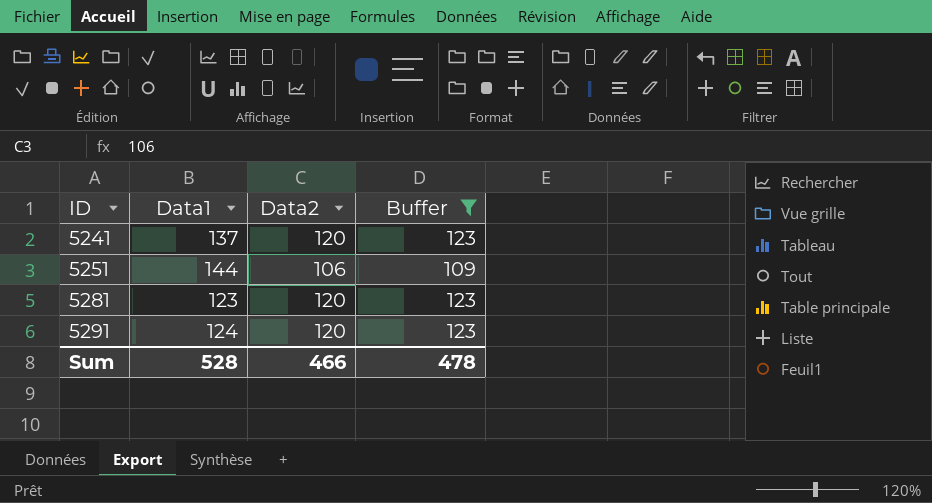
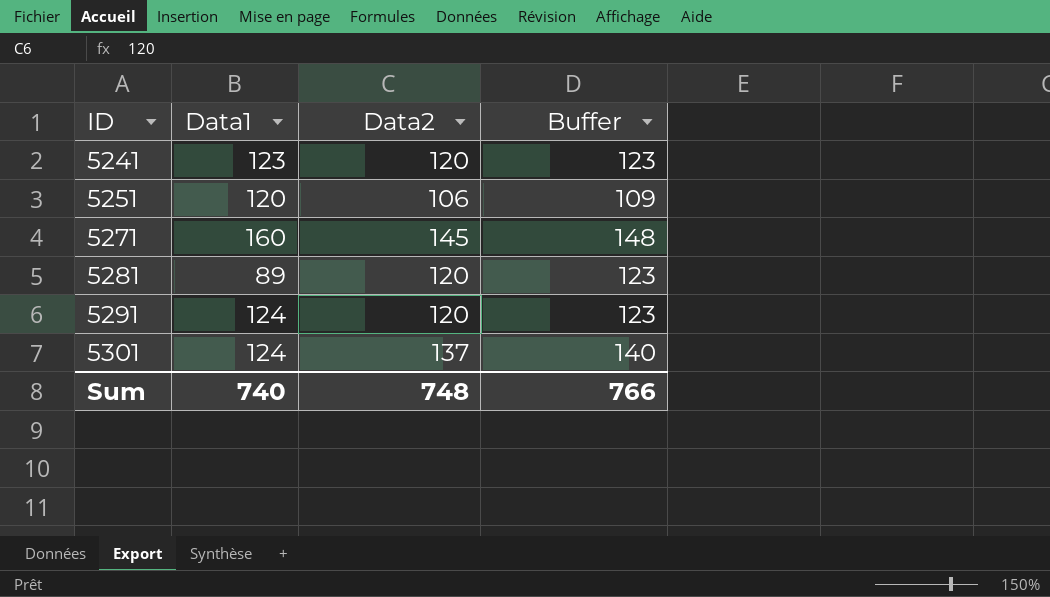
filter: Buffer <= 123 -> none
5241 | Data1: 137 -> 123
5251 | Data1: 144 -> 120
5281 | Data1: 123 -> 89
Sum | Data1: 528 -> 740
Sum | Data2: 466 -> 748
Sum | Buffer: 478 -> 766

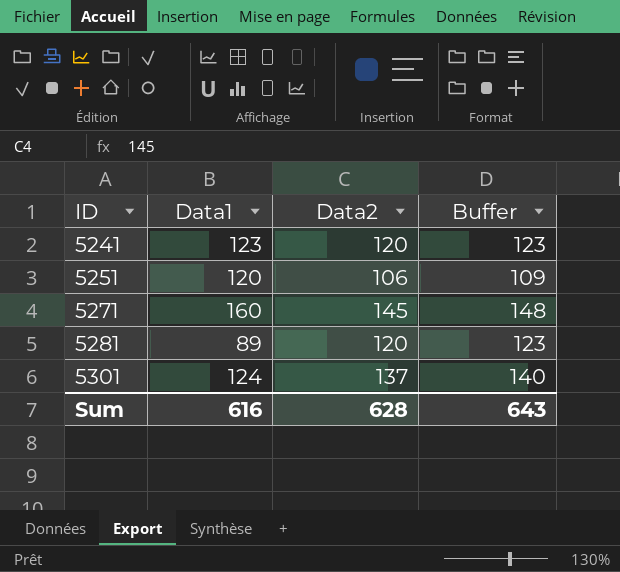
row 5291: 124 | 120 | 123 -> none
Sum | Data1: 740 -> 616
Sum | Data2: 748 -> 628
Sum | Buffer: 766 -> 643

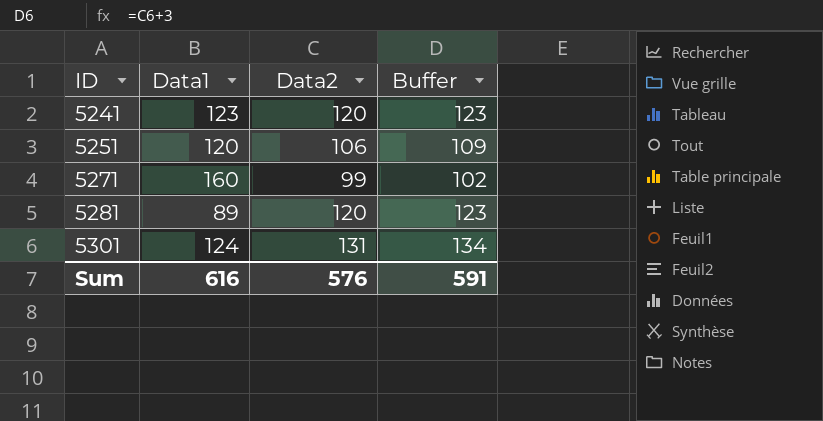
5271 | Data2: 145 -> 99
5271 | Buffer: 148 -> 102
5301 | Data2: 137 -> 131
5301 | Buffer: 140 -> 134
Sum | Data2: 628 -> 576
Sum | Buffer: 643 -> 591

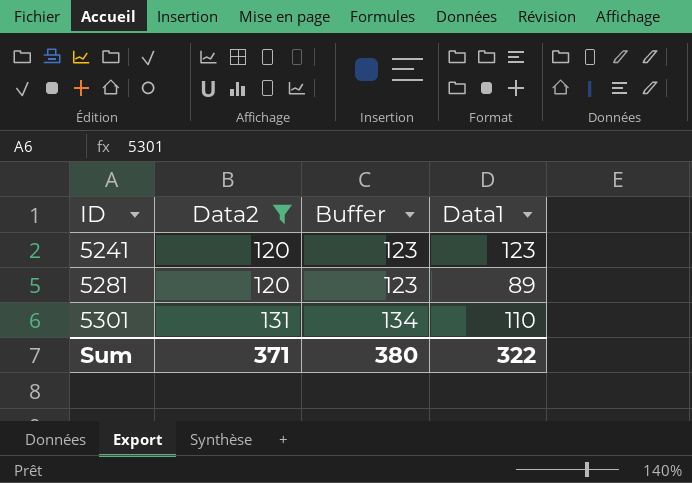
filter: none -> Data2 >= 120
column Data1 | position: 2 -> 4
5301 | Data1: 124 -> 110
Sum | Data2: 576 -> 371
Sum | Buffer: 591 -> 380
Sum | Data1: 616 -> 322

